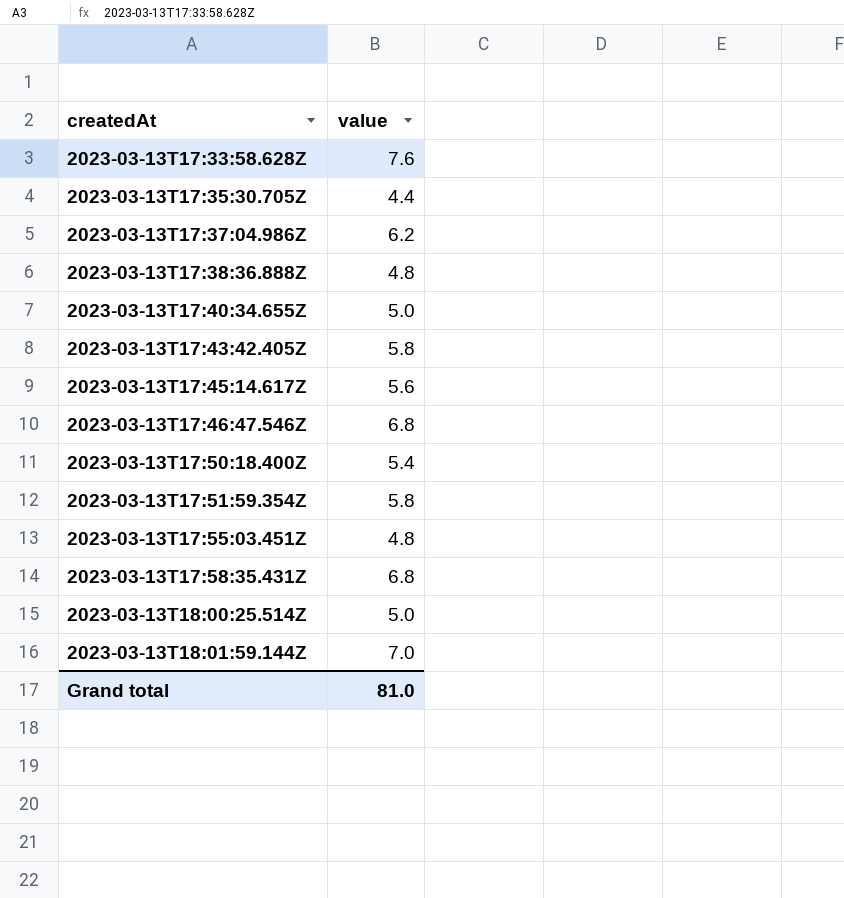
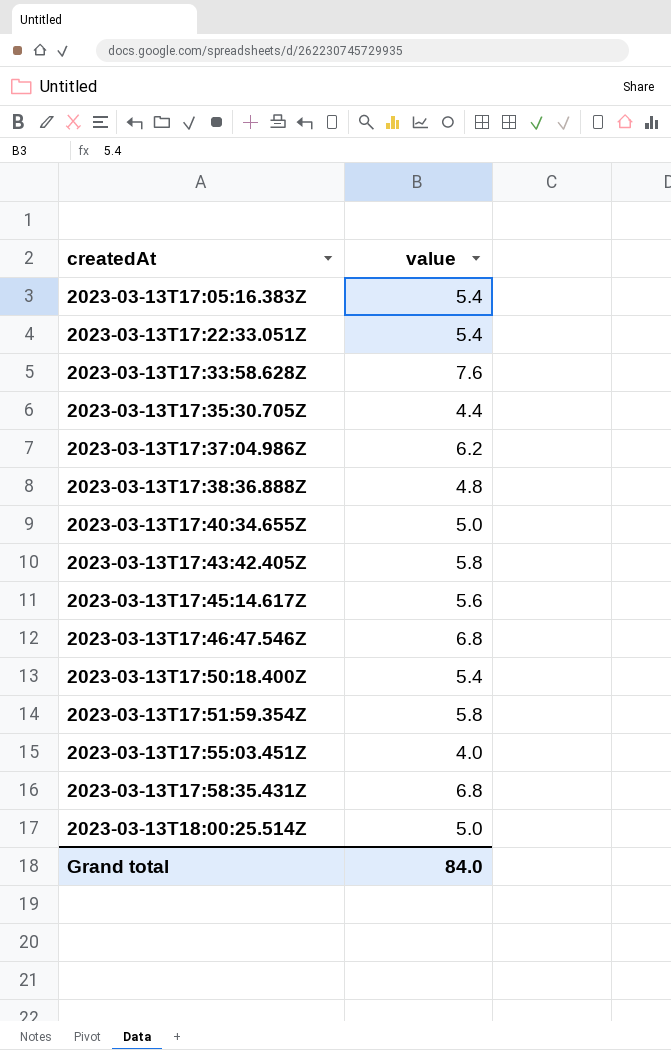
row 2023-03-13T18:01:59.144Z: 7.0 -> none
row 2023-03-13T17:05:16.383Z: none -> 5.4
row 2023-03-13T17:22:33.051Z: none -> 5.4
2023-03-13T17:55:03.451Z | value: 4.8 -> 4.0
Grand total | value: 81.0 -> 84.0

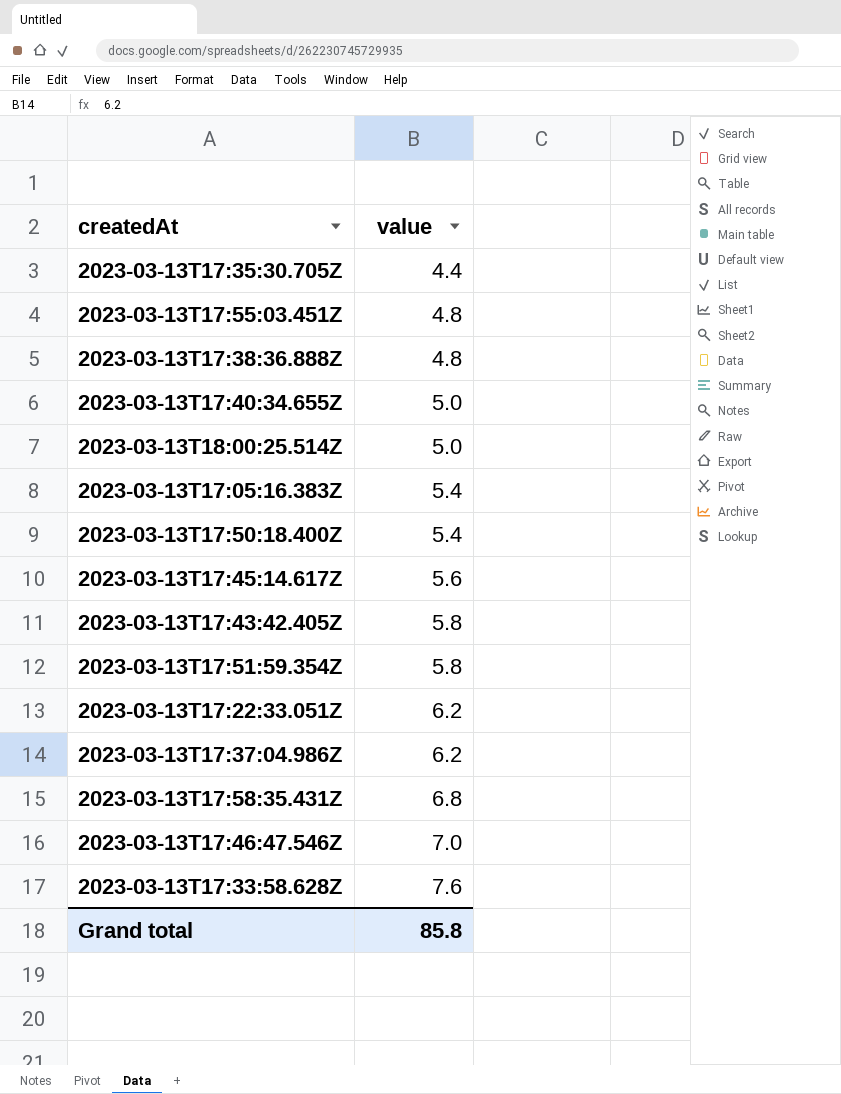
row order: createdAt ascending -> value ascending
2023-03-13T17:55:03.451Z | value: 4.0 -> 4.8
2023-03-13T17:22:33.051Z | value: 5.4 -> 6.2
2023-03-13T17:46:47.546Z | value: 6.8 -> 7.0
Grand total | value: 84.0 -> 85.8

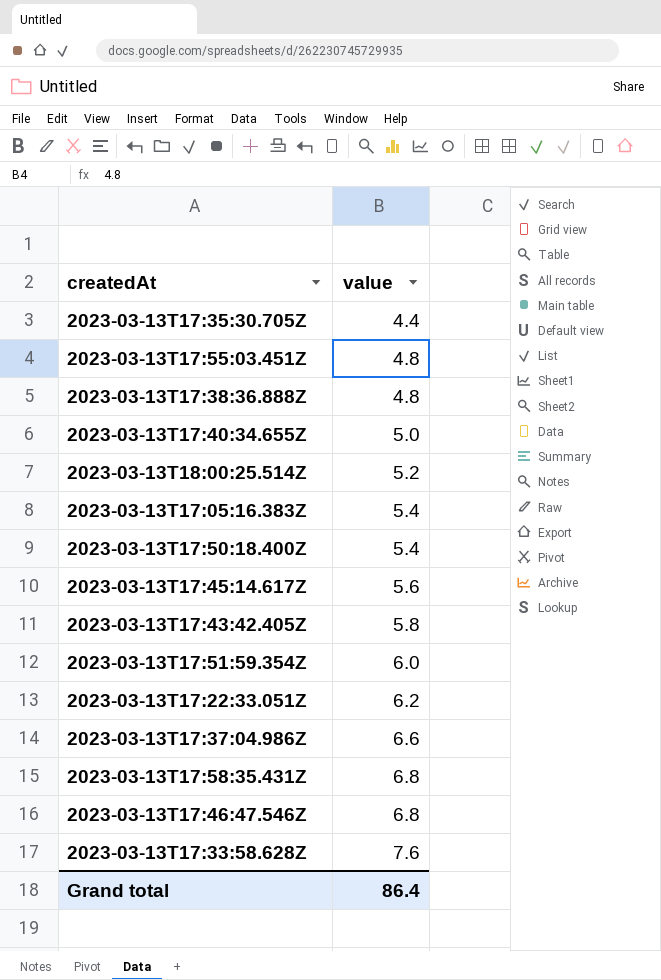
2023-03-13T18:00:25.514Z | value: 5.0 -> 5.2
2023-03-13T17:51:59.354Z | value: 5.8 -> 6.0
2023-03-13T17:37:04.986Z | value: 6.2 -> 6.6
2023-03-13T17:46:47.546Z | value: 7.0 -> 6.8
Grand total | value: 85.8 -> 86.4

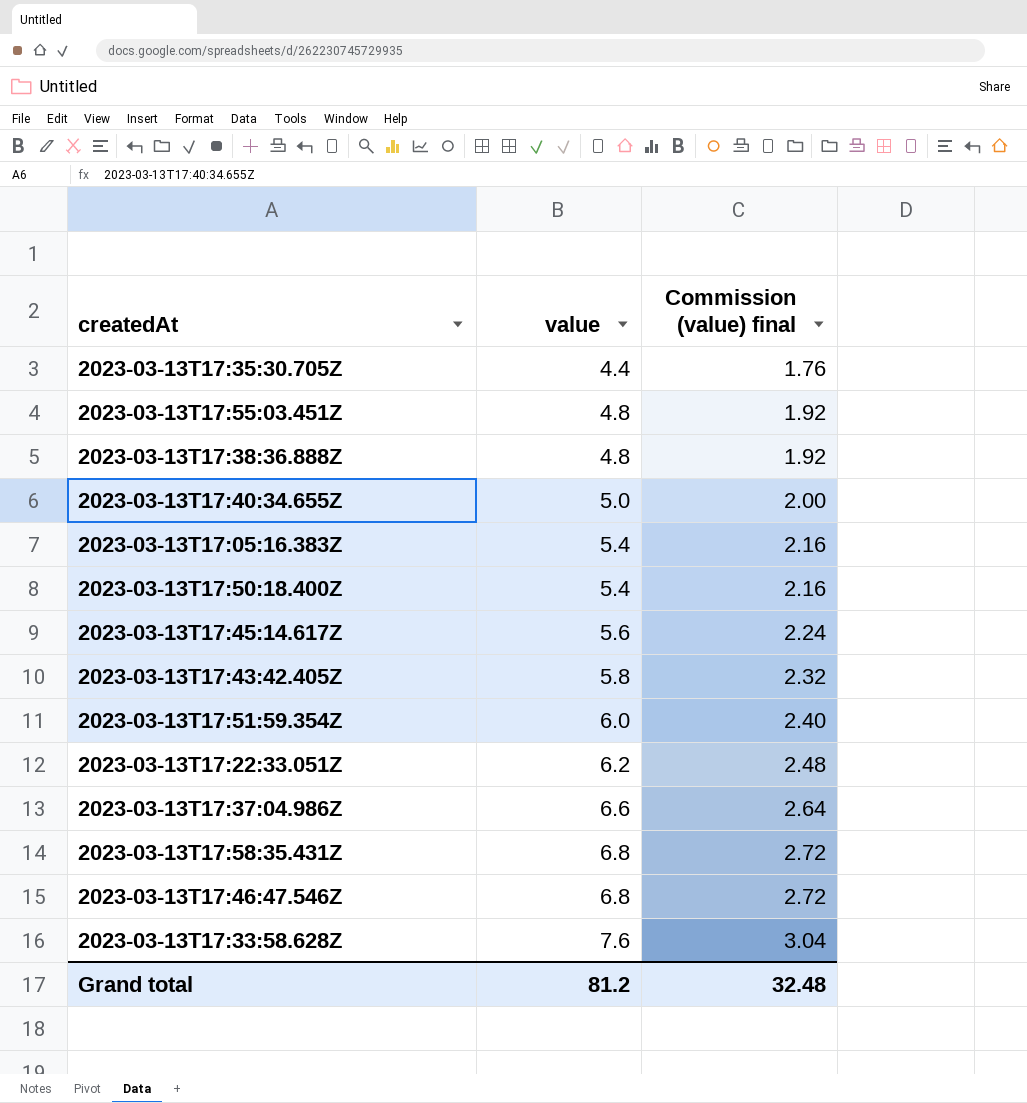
column Commission (value) final | formula: none -> [value] * 0.4
row 2023-03-13T18:00:25.514Z: 5.2 -> none
Grand total | value: 86.4 -> 81.2

